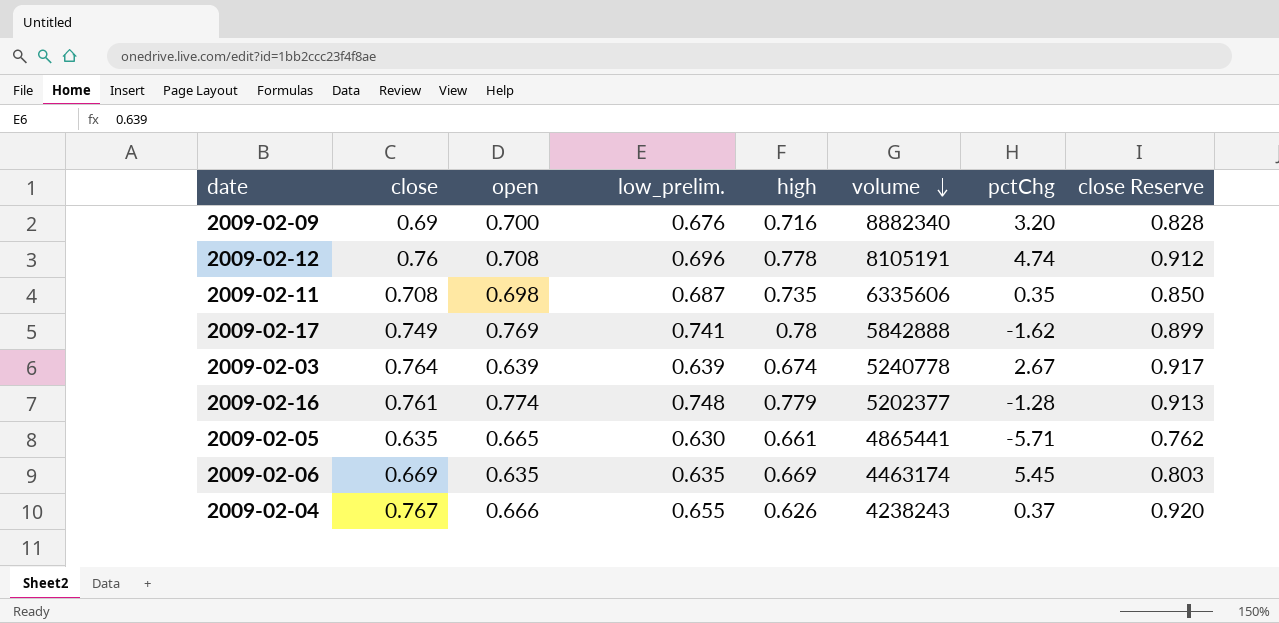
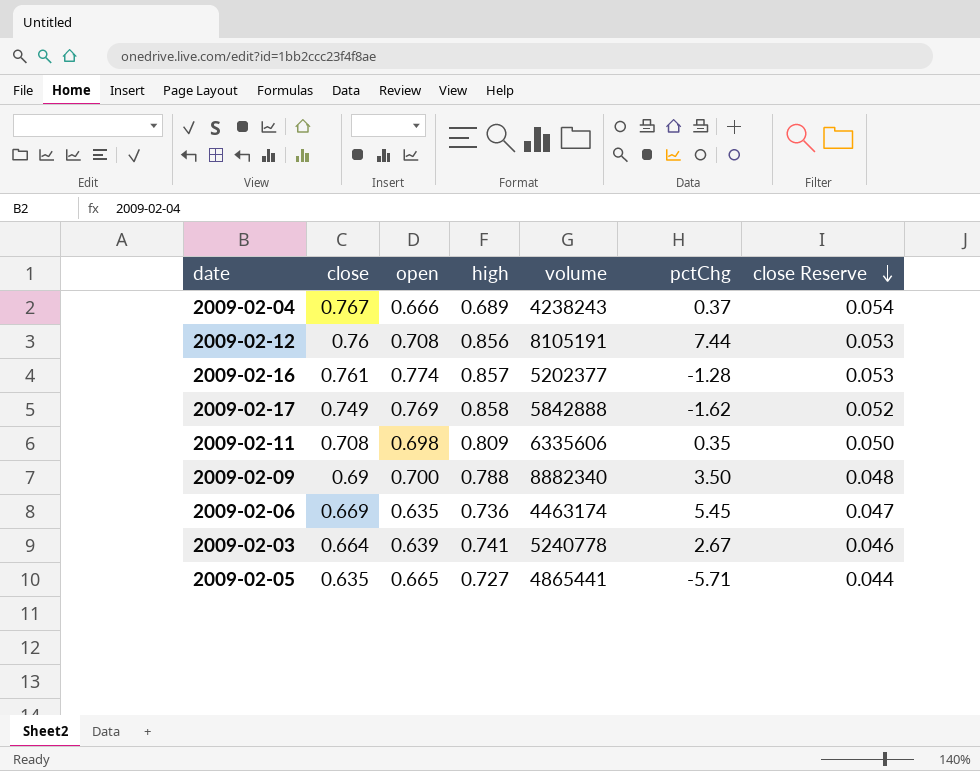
row order: volume descending -> close Reserve descending
column low_prelim. | position: 4 -> none
column close Reserve | formula: [close] * 1.2 -> [close] * 0.07
2009-02-04 | high: 0.626 -> 0.689
2009-02-12 | high: 0.778 -> 0.856
2009-02-12 | pctChg: 4.74 -> 7.44
2009-02-16 | high: 0.779 -> 0.857
2009-02-17 | high: 0.78 -> 0.858
2009-02-11 | high: 0.735 -> 0.809
2009-02-09 | high: 0.716 -> 0.788
2009-02-09 | pctChg: 3.20 -> 3.50
2009-02-06 | high: 0.669 -> 0.736
2009-02-03 | close: 0.764 -> 0.664
2009-02-03 | high: 0.674 -> 0.741
2009-02-05 | high: 0.661 -> 0.727

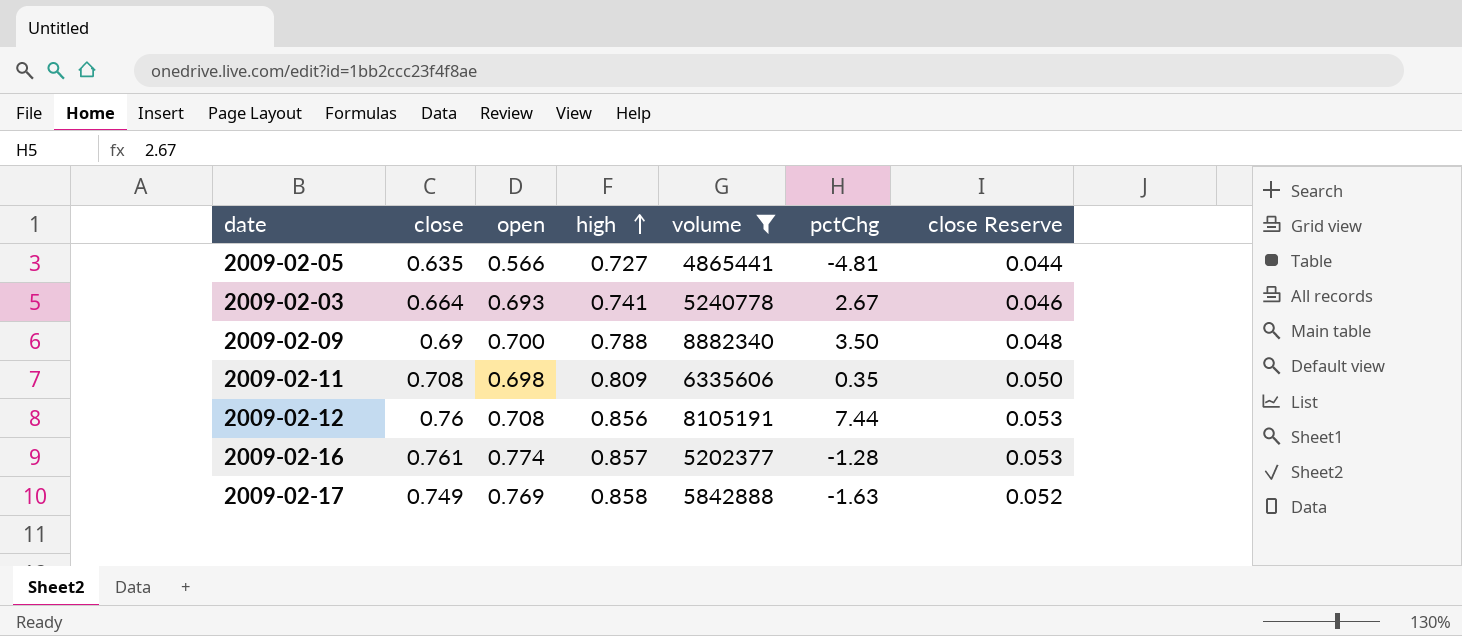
filter: none -> volume >= 4865441
row order: close Reserve descending -> high ascending
2009-02-05 | open: 0.665 -> 0.566
2009-02-05 | pctChg: -5.71 -> -4.81
2009-02-03 | open: 0.639 -> 0.693
2009-02-17 | pctChg: -1.62 -> -1.63

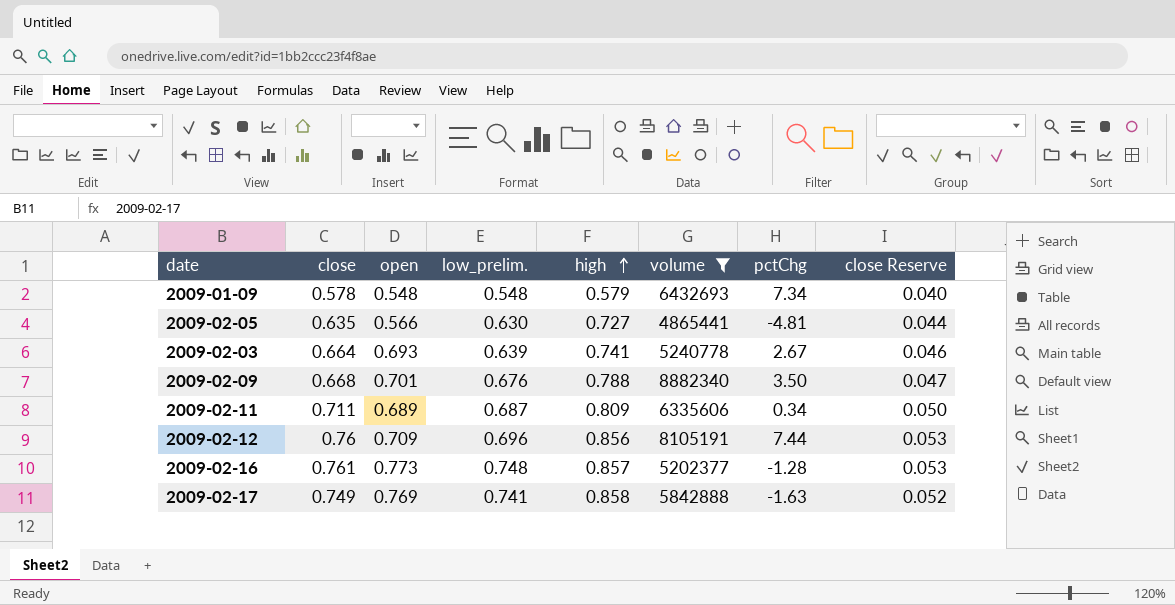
column low_prelim. | position: none -> 4
row 2009-01-09: none -> 0.578 | 0.548 | 0.548 | 0.579 | 6432693 | 7.34 | 0.040
2009-02-09 | close: 0.69 -> 0.668
2009-02-09 | open: 0.700 -> 0.701
2009-02-09 | close Reserve: 0.048 -> 0.047
2009-02-11 | close: 0.708 -> 0.711
2009-02-11 | open: 0.698 -> 0.689
2009-02-11 | pctChg: 0.35 -> 0.34
2009-02-12 | open: 0.708 -> 0.709
2009-02-16 | open: 0.774 -> 0.773

